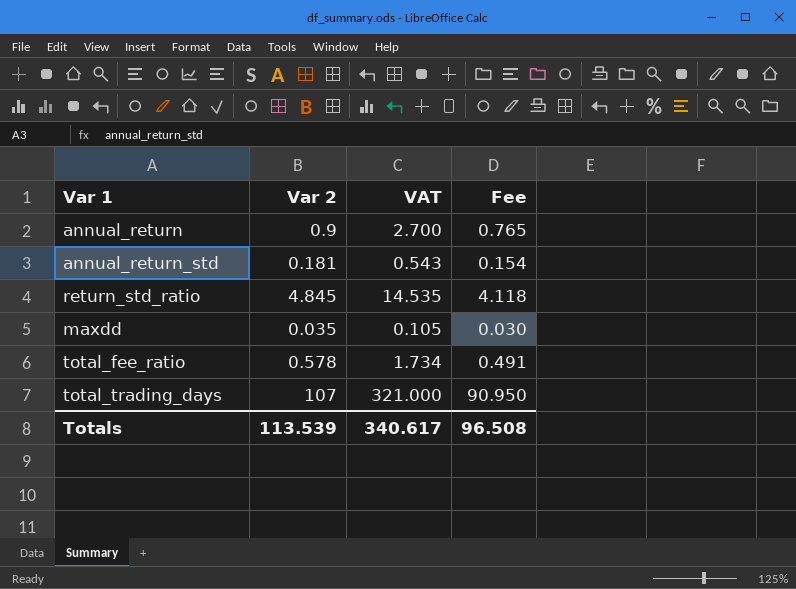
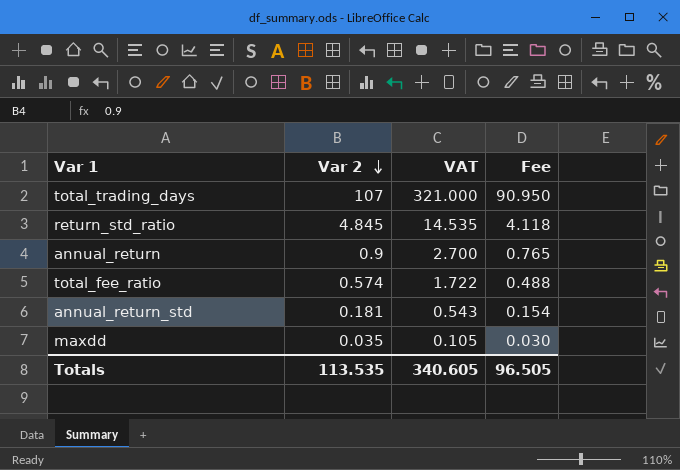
row order: none -> Var 2 descending
total_fee_ratio | Var 2: 0.578 -> 0.574
total_fee_ratio | VAT: 1.734 -> 1.722
total_fee_ratio | Fee: 0.491 -> 0.488
Totals | Var 2: 113.539 -> 113.535
Totals | VAT: 340.617 -> 340.605
Totals | Fee: 96.508 -> 96.505

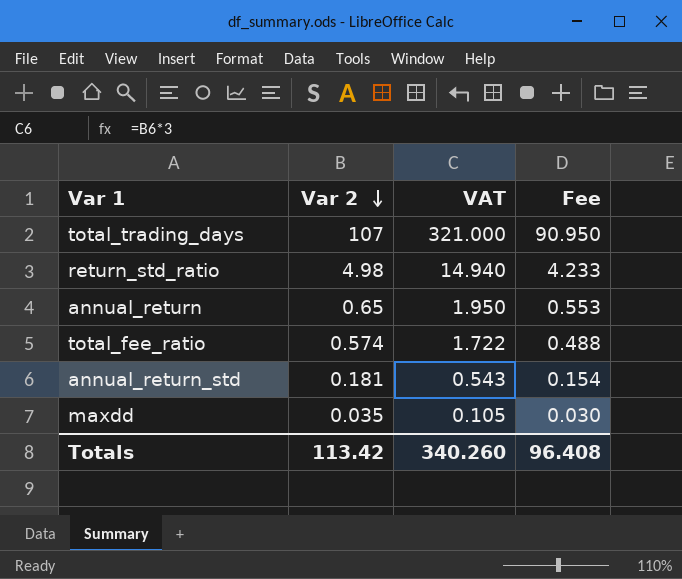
return_std_ratio | Var 2: 4.845 -> 4.98
return_std_ratio | VAT: 14.535 -> 14.940
return_std_ratio | Fee: 4.118 -> 4.233
annual_return | Var 2: 0.9 -> 0.65
annual_return | VAT: 2.700 -> 1.950
annual_return | Fee: 0.765 -> 0.553
Totals | Var 2: 113.535 -> 113.42
Totals | VAT: 340.605 -> 340.260
Totals | Fee: 96.505 -> 96.408

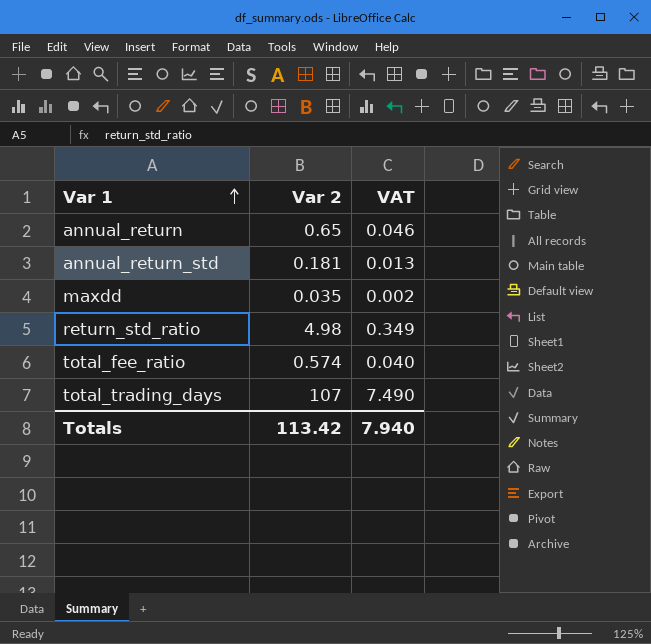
row order: Var 2 descending -> Var 1 ascending
column Fee | formula: [Var 2] * 0.85 -> none
column VAT | formula: [Var 2] * 3 -> [Var 2] * 0.07
Totals | VAT: 340.260 -> 7.940

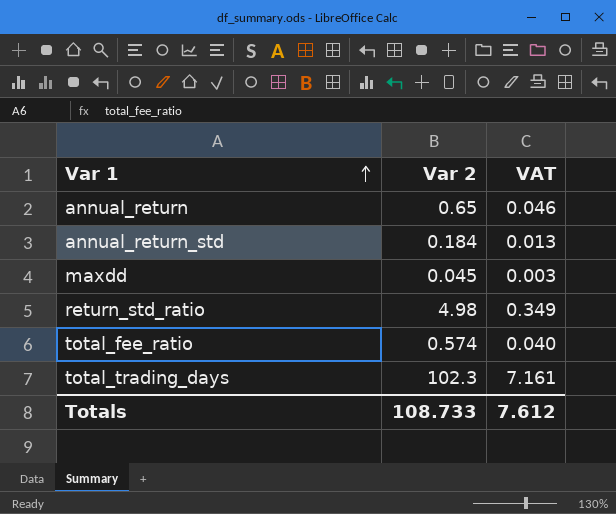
annual_return_std | Var 2: 0.181 -> 0.184
maxdd | Var 2: 0.035 -> 0.045
maxdd | VAT: 0.002 -> 0.003
total_trading_days | Var 2: 107 -> 102.3
total_trading_days | VAT: 7.490 -> 7.161
Totals | Var 2: 113.42 -> 108.733
Totals | VAT: 7.940 -> 7.612

